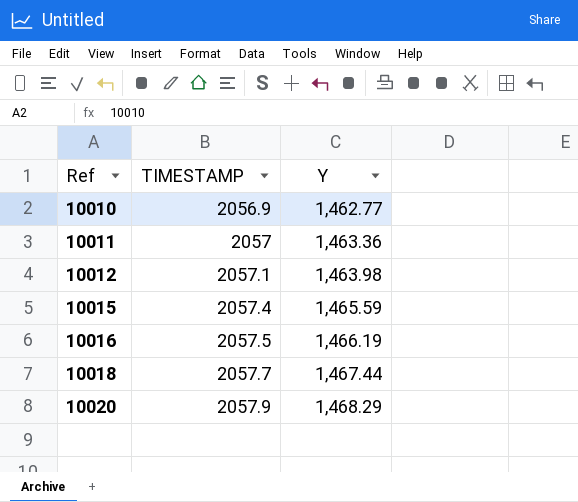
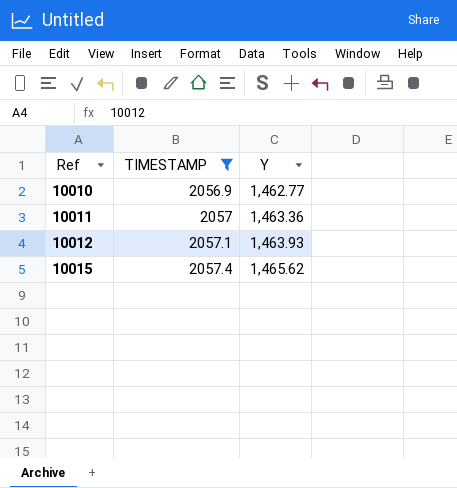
filter: none -> TIMESTAMP <= 2057.4
10012 | Y: 1,463.98 -> 1,463.93
10015 | Y: 1,465.59 -> 1,465.62

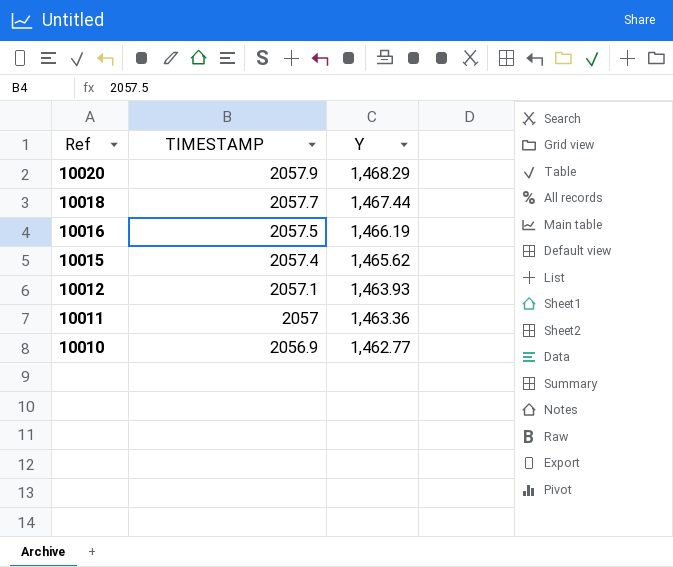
filter: TIMESTAMP <= 2057.4 -> none
row order: Ref ascending -> Ref descending

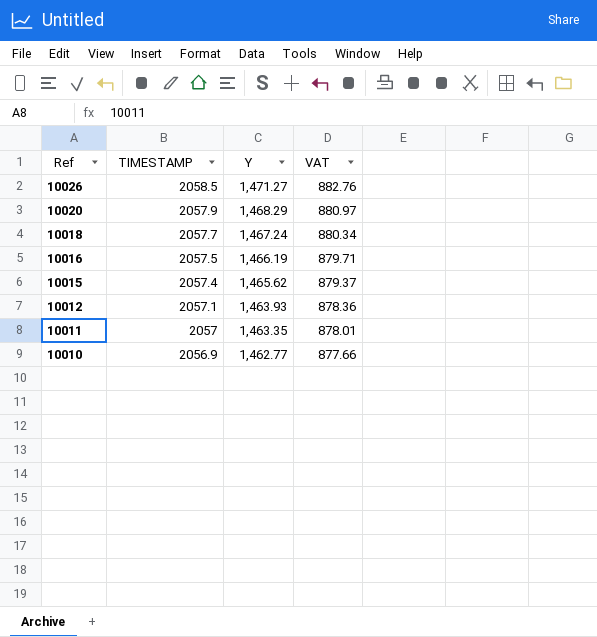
column VAT | formula: none -> [Y] * 0.6
row 10026: none -> 2058.5 | 1,471.27 | 882.76
10018 | Y: 1,467.44 -> 1,467.24
10011 | Y: 1,463.36 -> 1,463.35

